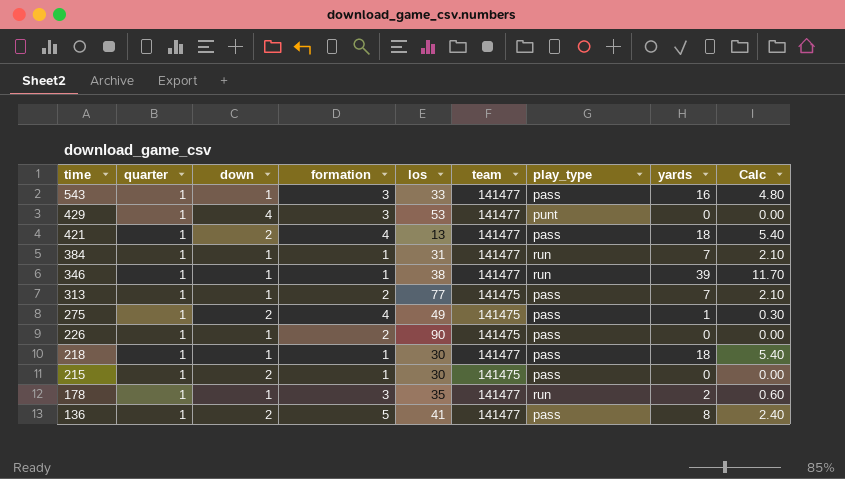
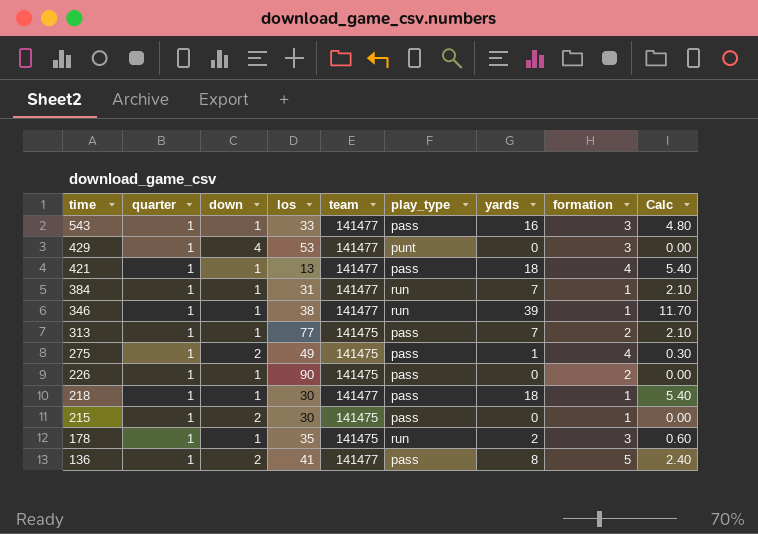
column formation | position: 4 -> 8
421 | down: 2 -> 1
178 | team: 141477 -> 141475

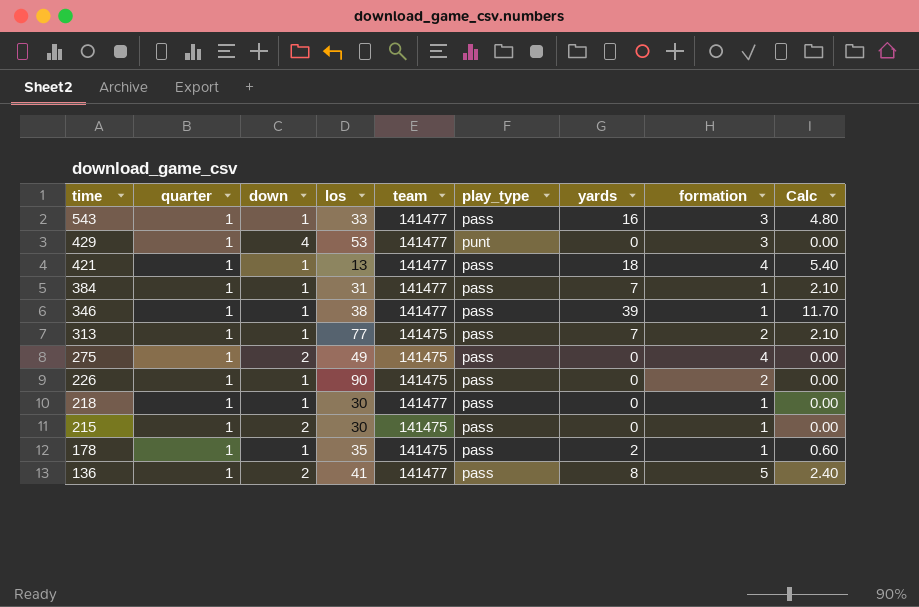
384 | play_type: run -> pass
346 | play_type: run -> pass
275 | yards: 1 -> 0
275 | Calc: 0.30 -> 0.00
218 | yards: 18 -> 0
218 | Calc: 5.40 -> 0.00
178 | play_type: run -> pass
178 | formation: 3 -> 1

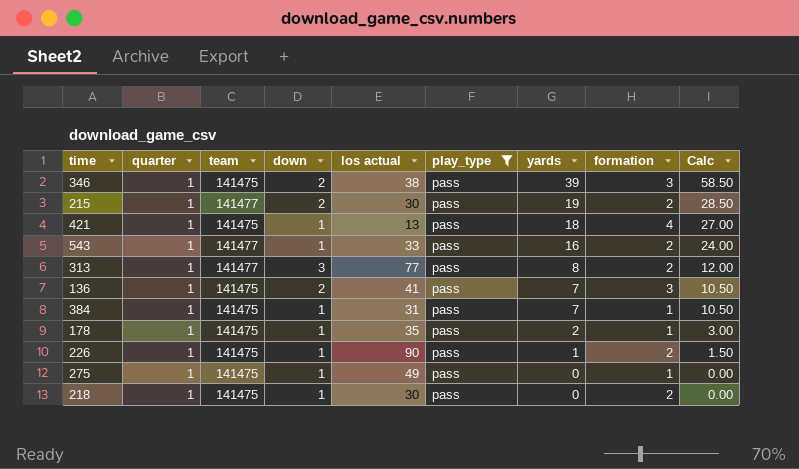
filter: none -> play_type = pass
row order: time descending -> yards descending
column team | position: 5 -> 3
column name: los -> los actual
column Calc | formula: [yards] * 0.3 -> [yards] * 1.5
346 | team: 141477 -> 141475
346 | down: 1 -> 2
346 | formation: 1 -> 3
215 | team: 141475 -> 141477
215 | yards: 0 -> 19
215 | formation: 1 -> 2
421 | team: 141477 -> 141475
543 | formation: 3 -> 2
313 | team: 141475 -> 141477
313 | down: 1 -> 3
313 | yards: 7 -> 8
136 | team: 141477 -> 141475
136 | yards: 8 -> 7
136 | formation: 5 -> 3
384 | team: 141477 -> 141475
226 | yards: 0 -> 1
275 | down: 2 -> 1
275 | formation: 4 -> 1
218 | team: 141477 -> 141475
218 | formation: 1 -> 2

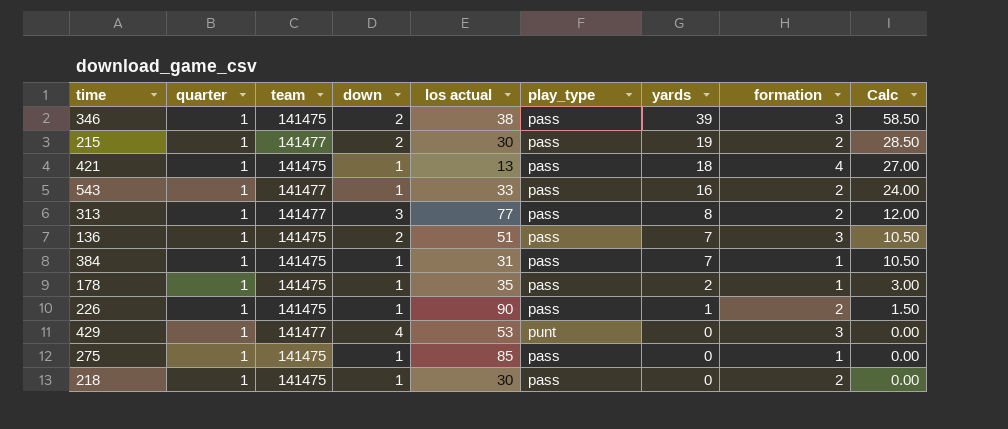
filter: play_type = pass -> none
136 | los actual: 41 -> 51
275 | los actual: 49 -> 85

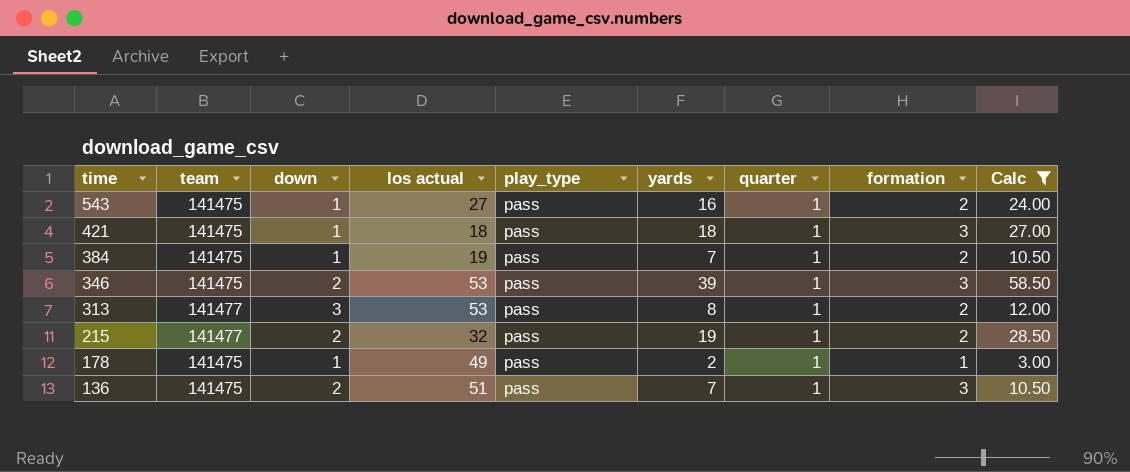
filter: none -> Calc >= 3.00
row order: yards descending -> time descending
column quarter | position: 2 -> 7
543 | team: 141477 -> 141475
543 | los actual: 33 -> 27
421 | los actual: 13 -> 18
421 | formation: 4 -> 3
384 | los actual: 31 -> 19
384 | formation: 1 -> 2
346 | los actual: 38 -> 53
313 | los actual: 77 -> 53
215 | los actual: 30 -> 32
178 | los actual: 35 -> 49

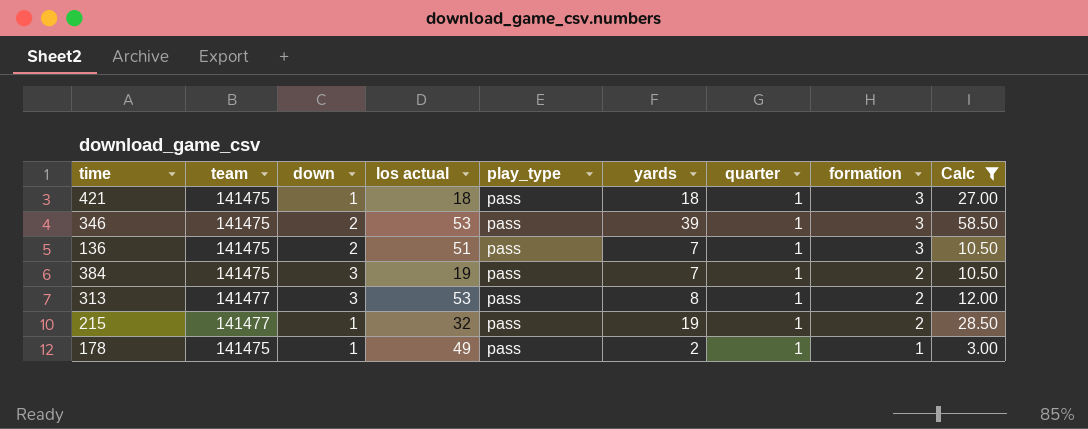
row order: time descending -> formation descending
row 543: 141475 | 1 | 27 | pass | 16 | 1 | 2 | 24.00 -> none
384 | down: 1 -> 3
215 | down: 2 -> 1

